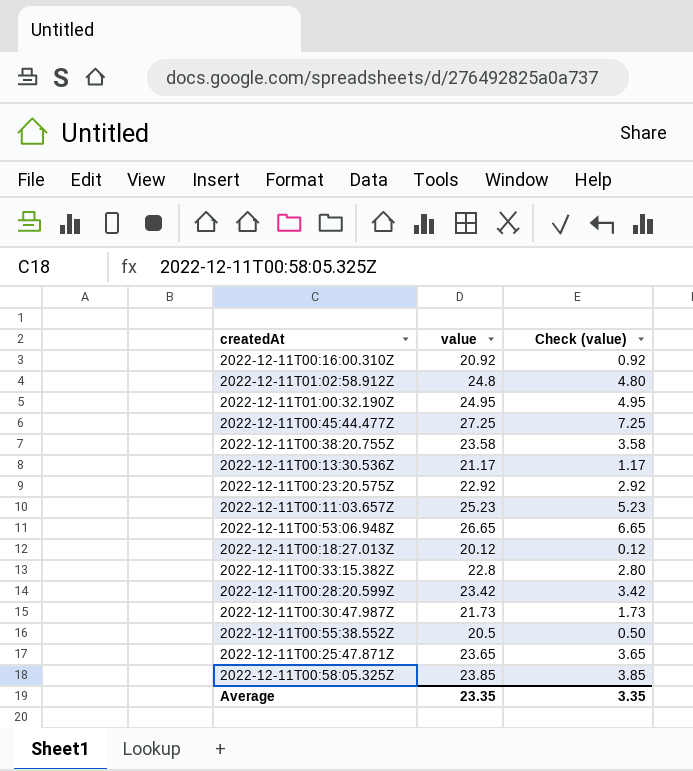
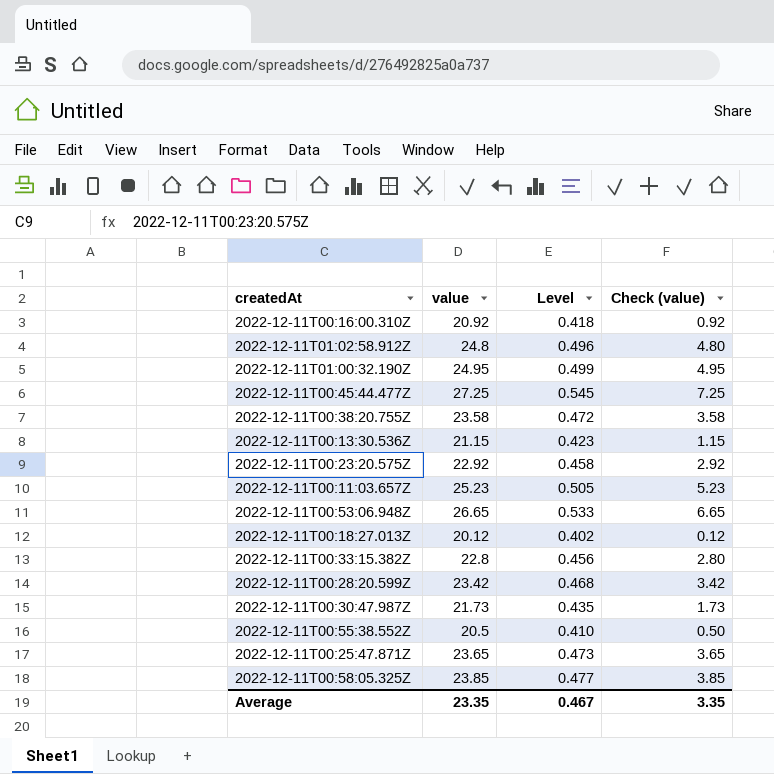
column Level | formula: none -> [value] * 0.02
2022-12-11T00:13:30.536Z | value: 21.17 -> 21.15
2022-12-11T00:13:30.536Z | Check (value): 1.17 -> 1.15

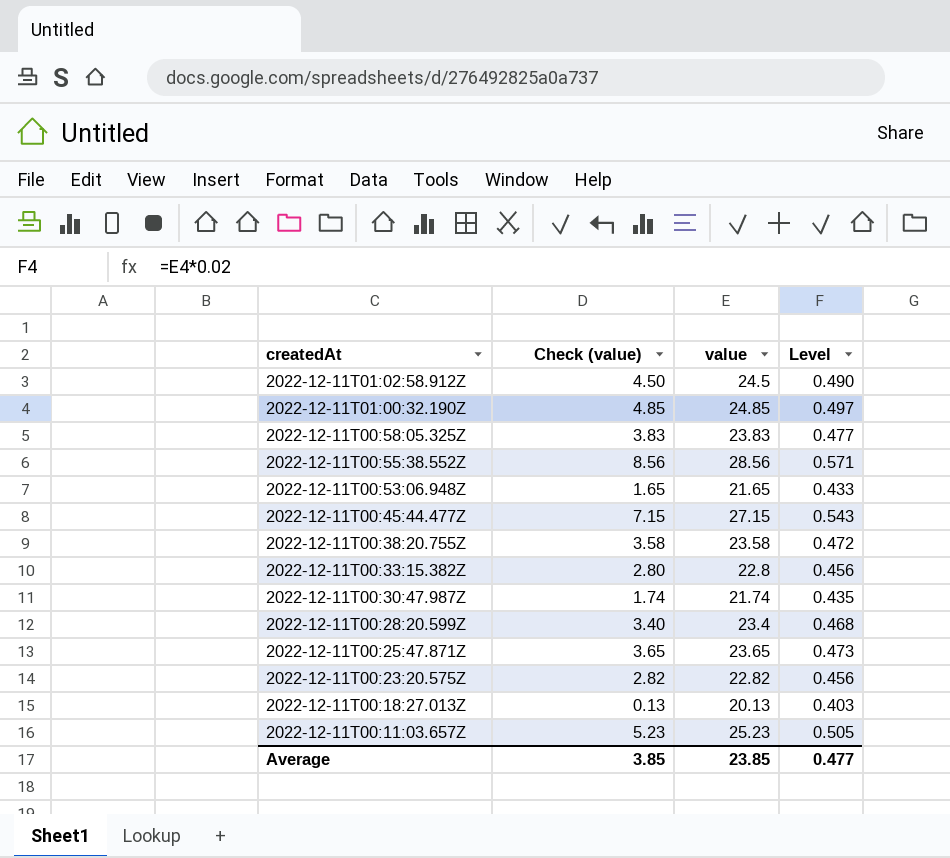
row order: none -> createdAt descending
column Check (value) | position: 4 -> 2
row 2022-12-11T00:16:00.310Z: 20.92 | 0.418 | 0.92 -> none
row 2022-12-11T00:13:30.536Z: 21.15 | 0.423 | 1.15 -> none
2022-12-11T01:02:58.912Z | Check (value): 4.80 -> 4.50
2022-12-11T01:02:58.912Z | value: 24.8 -> 24.5
2022-12-11T01:02:58.912Z | Level: 0.496 -> 0.490
2022-12-11T01:00:32.190Z | Check (value): 4.95 -> 4.85
2022-12-11T01:00:32.190Z | value: 24.95 -> 24.85
2022-12-11T01:00:32.190Z | Level: 0.499 -> 0.497
2022-12-11T00:58:05.325Z | Check (value): 3.85 -> 3.83
2022-12-11T00:58:05.325Z | value: 23.85 -> 23.83
2022-12-11T00:55:38.552Z | Check (value): 0.50 -> 8.56
2022-12-11T00:55:38.552Z | value: 20.5 -> 28.56
2022-12-11T00:55:38.552Z | Level: 0.410 -> 0.571
2022-12-11T00:53:06.948Z | Check (value): 6.65 -> 1.65
2022-12-11T00:53:06.948Z | value: 26.65 -> 21.65
2022-12-11T00:53:06.948Z | Level: 0.533 -> 0.433
2022-12-11T00:45:44.477Z | Check (value): 7.25 -> 7.15
2022-12-11T00:45:44.477Z | value: 27.25 -> 27.15
2022-12-11T00:45:44.477Z | Level: 0.545 -> 0.543
2022-12-11T00:30:47.987Z | Check (value): 1.73 -> 1.74
2022-12-11T00:30:47.987Z | value: 21.73 -> 21.74
2022-12-11T00:28:20.599Z | Check (value): 3.42 -> 3.40
2022-12-11T00:28:20.599Z | value: 23.42 -> 23.4
2022-12-11T00:23:20.575Z | Check (value): 2.92 -> 2.82
2022-12-11T00:23:20.575Z | value: 22.92 -> 22.82
2022-12-11T00:23:20.575Z | Level: 0.458 -> 0.456
2022-12-11T00:18:27.013Z | Check (value): 0.12 -> 0.13
2022-12-11T00:18:27.013Z | value: 20.12 -> 20.13
2022-12-11T00:18:27.013Z | Level: 0.402 -> 0.403
Average | Check (value): 3.35 -> 3.85
Average | value: 23.35 -> 23.85
Average | Level: 0.467 -> 0.477

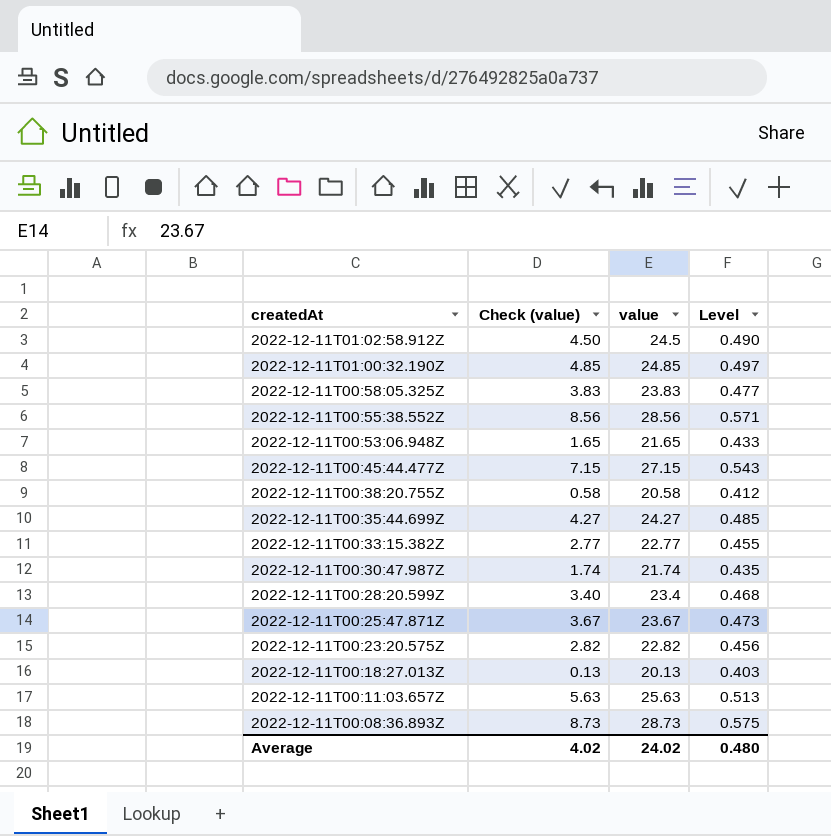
2022-12-11T00:38:20.755Z | Check (value): 3.58 -> 0.58
2022-12-11T00:38:20.755Z | value: 23.58 -> 20.58
2022-12-11T00:38:20.755Z | Level: 0.472 -> 0.412
row 2022-12-11T00:35:44.699Z: none -> 4.27 | 24.27 | 0.485
2022-12-11T00:33:15.382Z | Check (value): 2.80 -> 2.77
2022-12-11T00:33:15.382Z | value: 22.8 -> 22.77
2022-12-11T00:33:15.382Z | Level: 0.456 -> 0.455
2022-12-11T00:25:47.871Z | Check (value): 3.65 -> 3.67
2022-12-11T00:25:47.871Z | value: 23.65 -> 23.67
2022-12-11T00:11:03.657Z | Check (value): 5.23 -> 5.63
2022-12-11T00:11:03.657Z | value: 25.23 -> 25.63
2022-12-11T00:11:03.657Z | Level: 0.505 -> 0.513
row 2022-12-11T00:08:36.893Z: none -> 8.73 | 28.73 | 0.575
Average | Check (value): 3.85 -> 4.02
Average | value: 23.85 -> 24.02
Average | Level: 0.477 -> 0.480

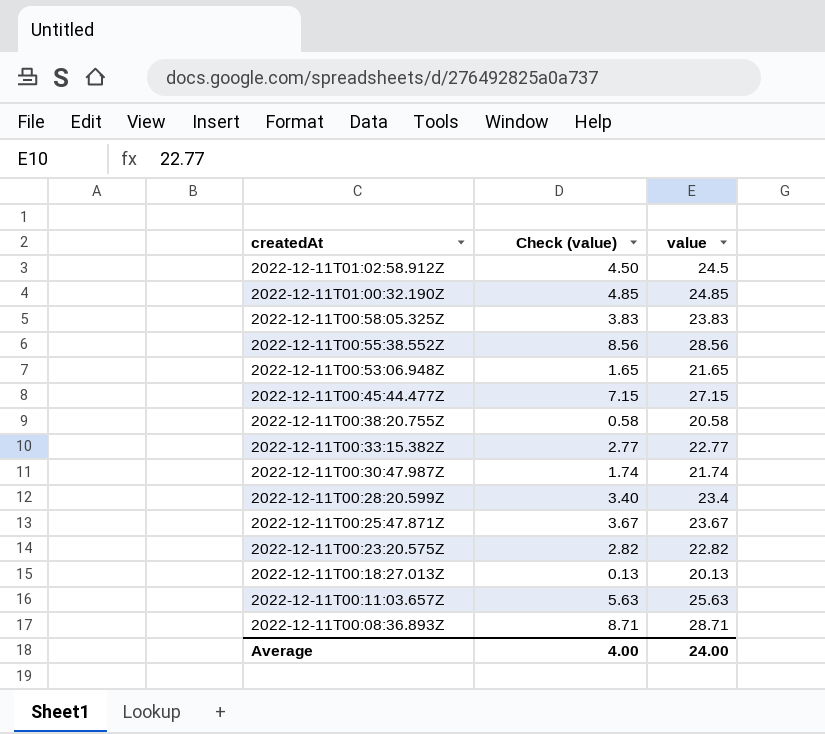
column Level | formula: [value] * 0.02 -> none
row 2022-12-11T00:35:44.699Z: 4.27 | 24.27 | 0.485 -> none
2022-12-11T00:08:36.893Z | Check (value): 8.73 -> 8.71
2022-12-11T00:08:36.893Z | value: 28.73 -> 28.71
Average | Check (value): 4.02 -> 4.00
Average | value: 24.02 -> 24.00

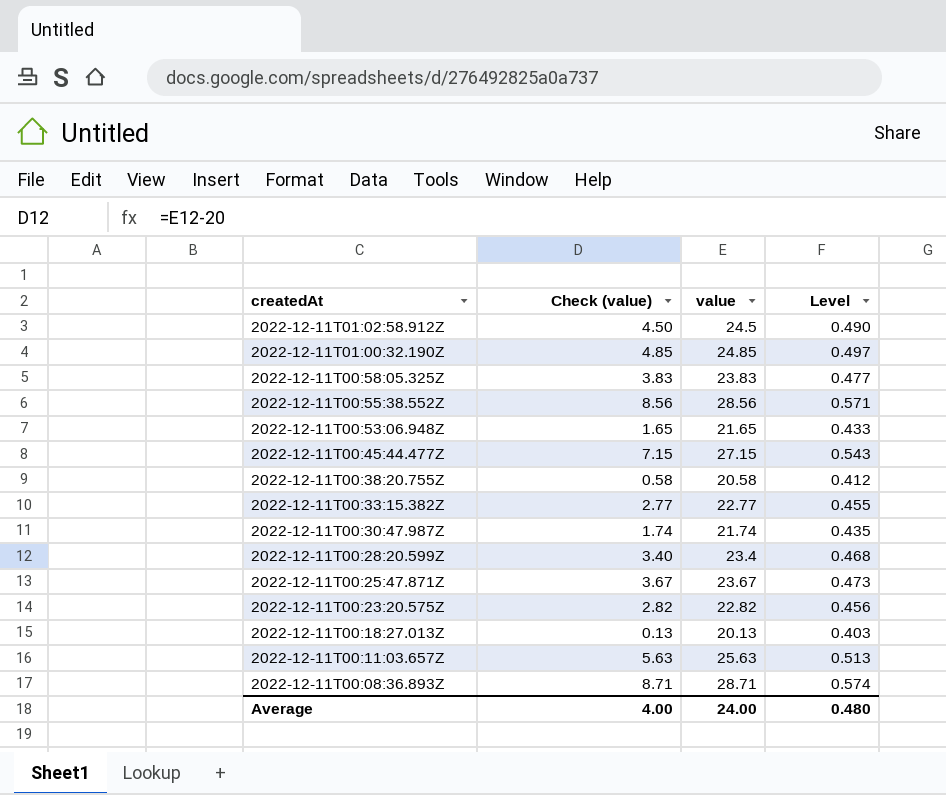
column Level | formula: none -> [value] * 0.02

